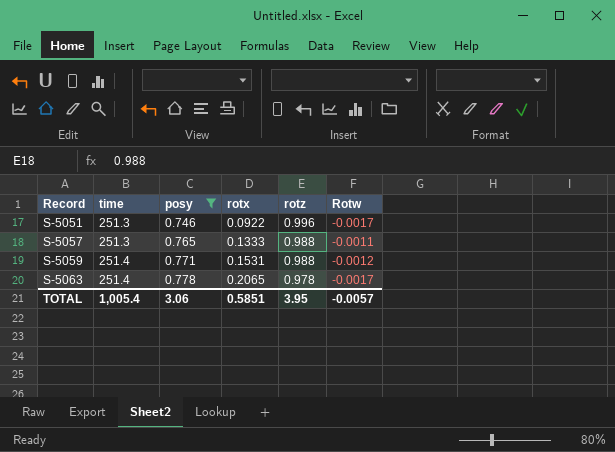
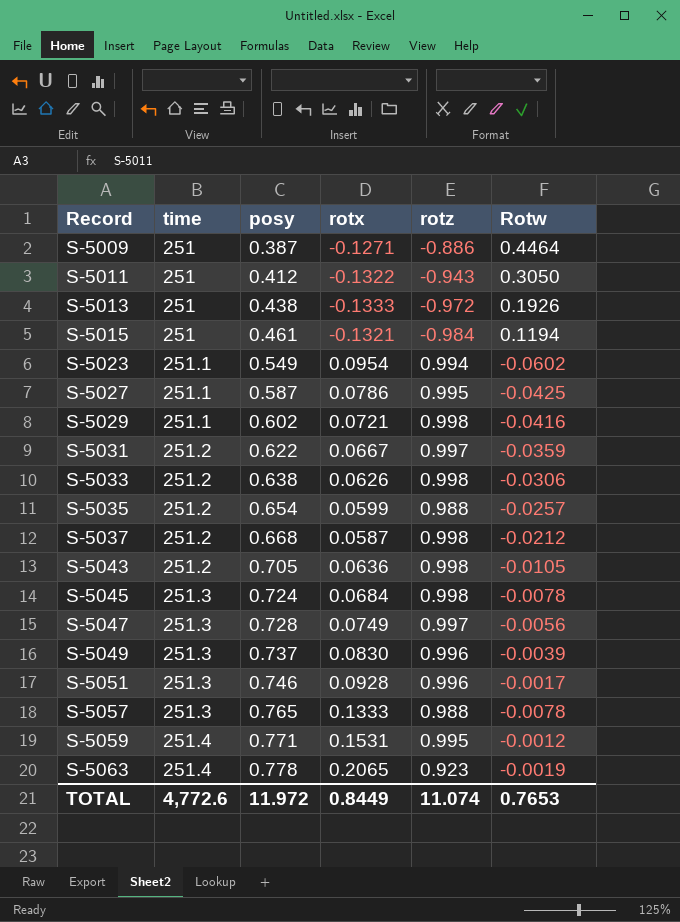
filter: posy >= 0.746 -> none
S-5051 | rotx: 0.0922 -> 0.0928
S-5057 | Rotw: -0.0011 -> -0.0078
S-5059 | rotz: 0.988 -> 0.995
S-5063 | rotz: 0.978 -> 0.923
S-5063 | Rotw: -0.0017 -> -0.0019
TOTAL | time: 1,005.4 -> 4,772.6
TOTAL | posy: 3.06 -> 11.972
TOTAL | rotx: 0.5851 -> 0.8449
TOTAL | rotz: 3.95 -> 11.074
TOTAL | Rotw: -0.0057 -> 0.7653

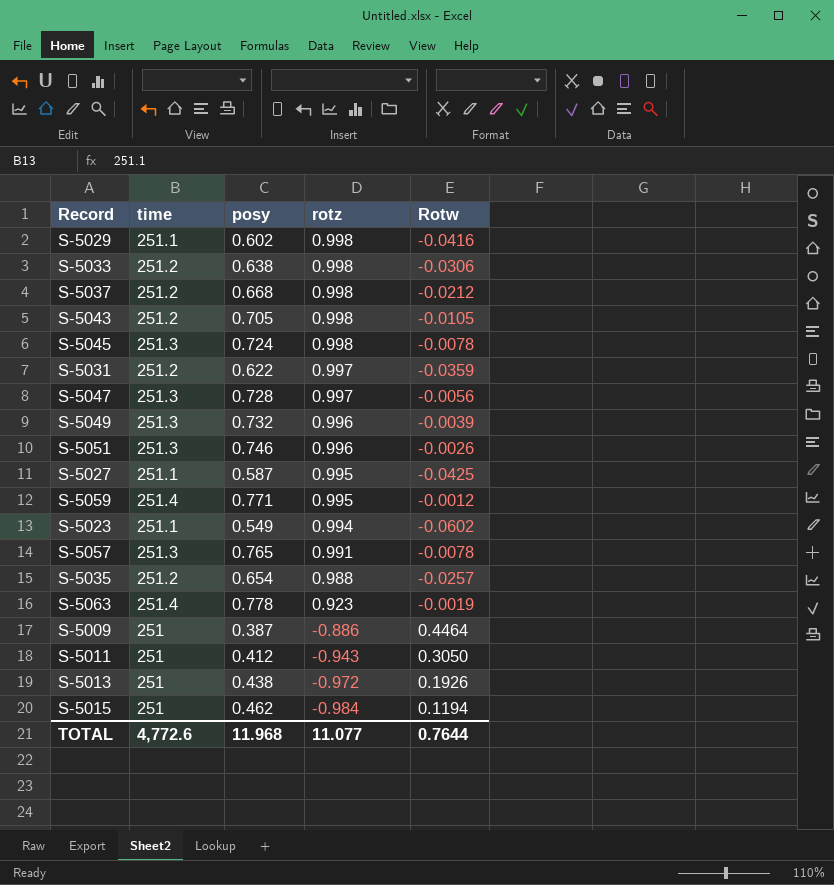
row order: Record ascending -> rotz descending
column rotx | position: 4 -> none
S-5049 | posy: 0.737 -> 0.732
S-5051 | Rotw: -0.0017 -> -0.0026
S-5057 | rotz: 0.988 -> 0.991
S-5015 | posy: 0.461 -> 0.462
TOTAL | posy: 11.972 -> 11.968
TOTAL | rotz: 11.074 -> 11.077
TOTAL | Rotw: 0.7653 -> 0.7644

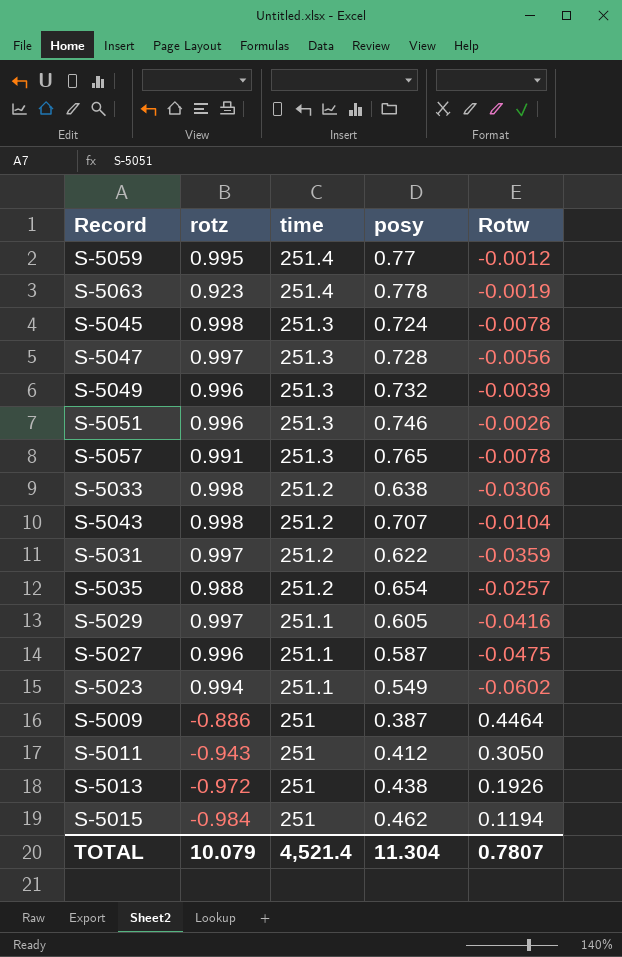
row order: rotz descending -> time descending
column rotz | position: 4 -> 2
row S-5037: 251.2 | 0.668 | 0.998 | -0.0212 -> none
S-5059 | posy: 0.771 -> 0.77
S-5043 | posy: 0.705 -> 0.707
S-5043 | Rotw: -0.0105 -> -0.0104
S-5029 | rotz: 0.998 -> 0.997
S-5029 | posy: 0.602 -> 0.605
S-5027 | rotz: 0.995 -> 0.996
S-5027 | Rotw: -0.0425 -> -0.0475
TOTAL | rotz: 11.077 -> 10.079
TOTAL | time: 4,772.6 -> 4,521.4
TOTAL | posy: 11.968 -> 11.304
TOTAL | Rotw: 0.7644 -> 0.7807

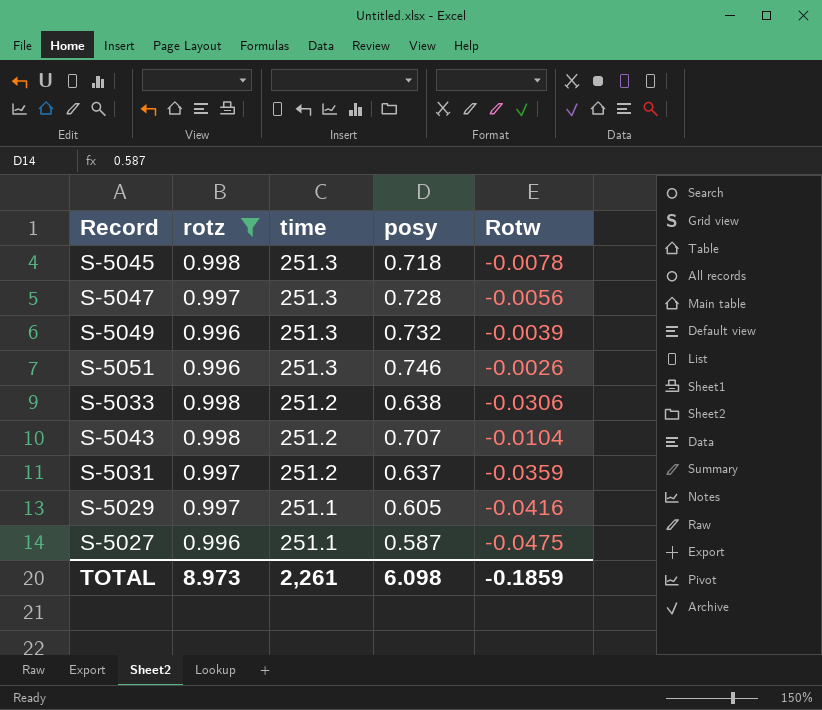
filter: none -> rotz >= 0.996
S-5045 | posy: 0.724 -> 0.718
S-5031 | posy: 0.622 -> 0.637
TOTAL | rotz: 10.079 -> 8.973
TOTAL | time: 4,521.4 -> 2,261
TOTAL | posy: 11.304 -> 6.098
TOTAL | Rotw: 0.7807 -> -0.1859

